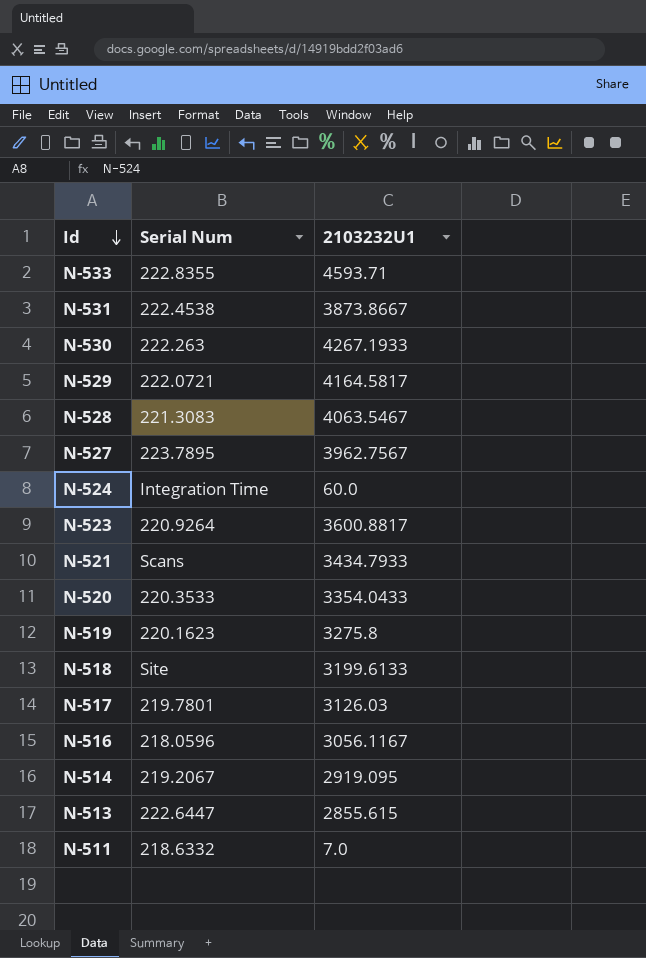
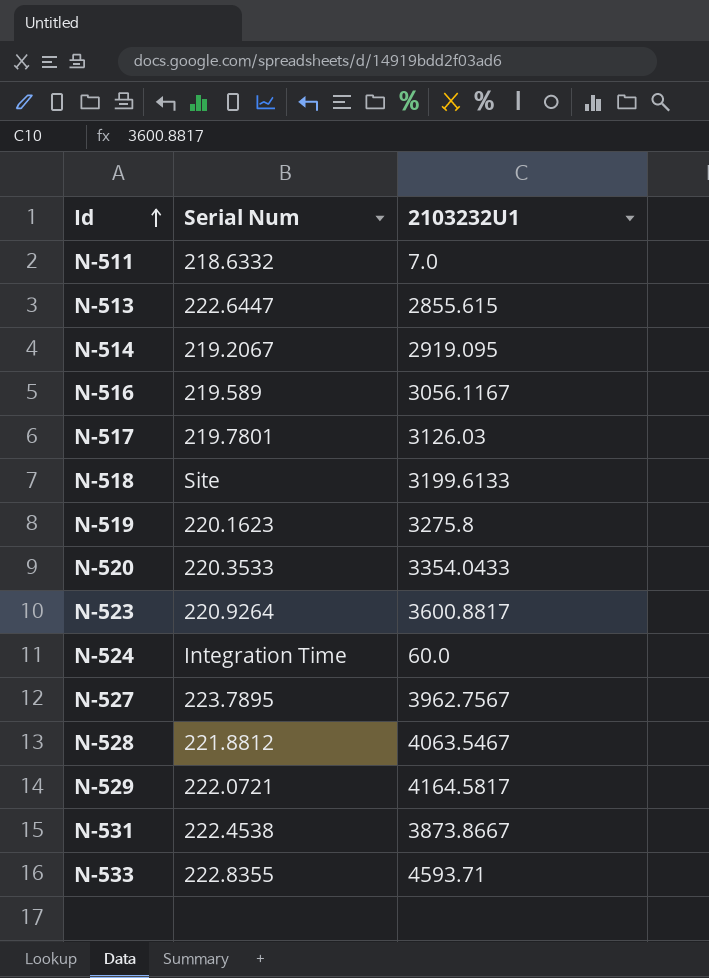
row order: Id descending -> Id ascending
row N-530: 222.263 | 4267.1933 -> none
row N-521: Scans | 3434.7933 -> none
N-516 | Serial Num: 218.0596 -> 219.589
N-528 | Serial Num: 221.3083 -> 221.8812

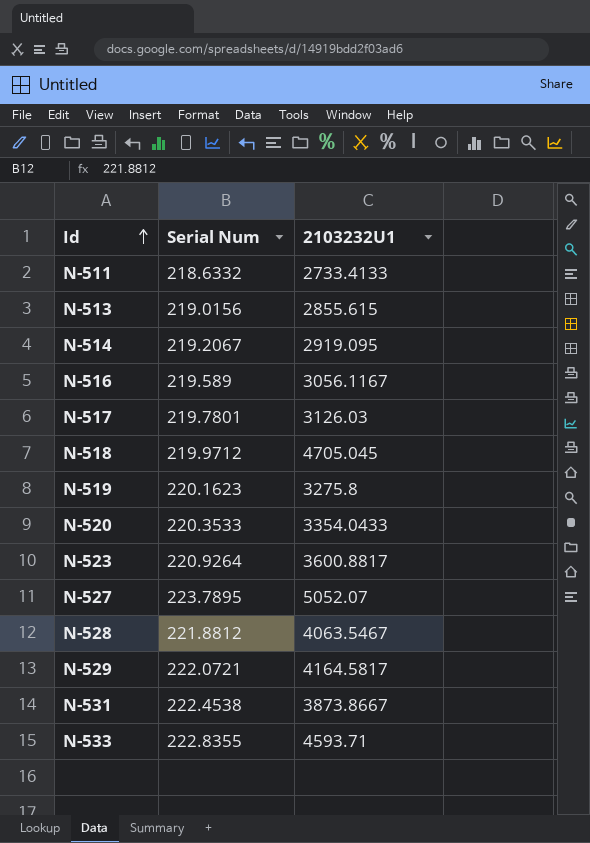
row N-524: Integration Time | 60.0 -> none
N-511 | 2103232U1: 7.0 -> 2733.4133
N-513 | Serial Num: 222.6447 -> 219.0156
N-518 | Serial Num: Site -> 219.9712
N-518 | 2103232U1: 3199.6133 -> 4705.045
N-527 | 2103232U1: 3962.7567 -> 5052.07

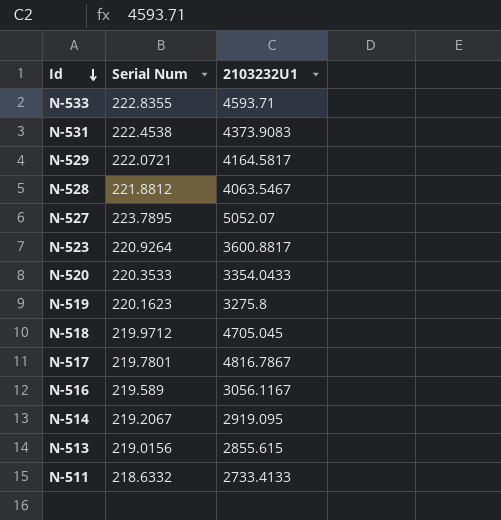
row order: Id ascending -> Id descending
N-531 | 2103232U1: 3873.8667 -> 4373.9083
N-517 | 2103232U1: 3126.03 -> 4816.7867

